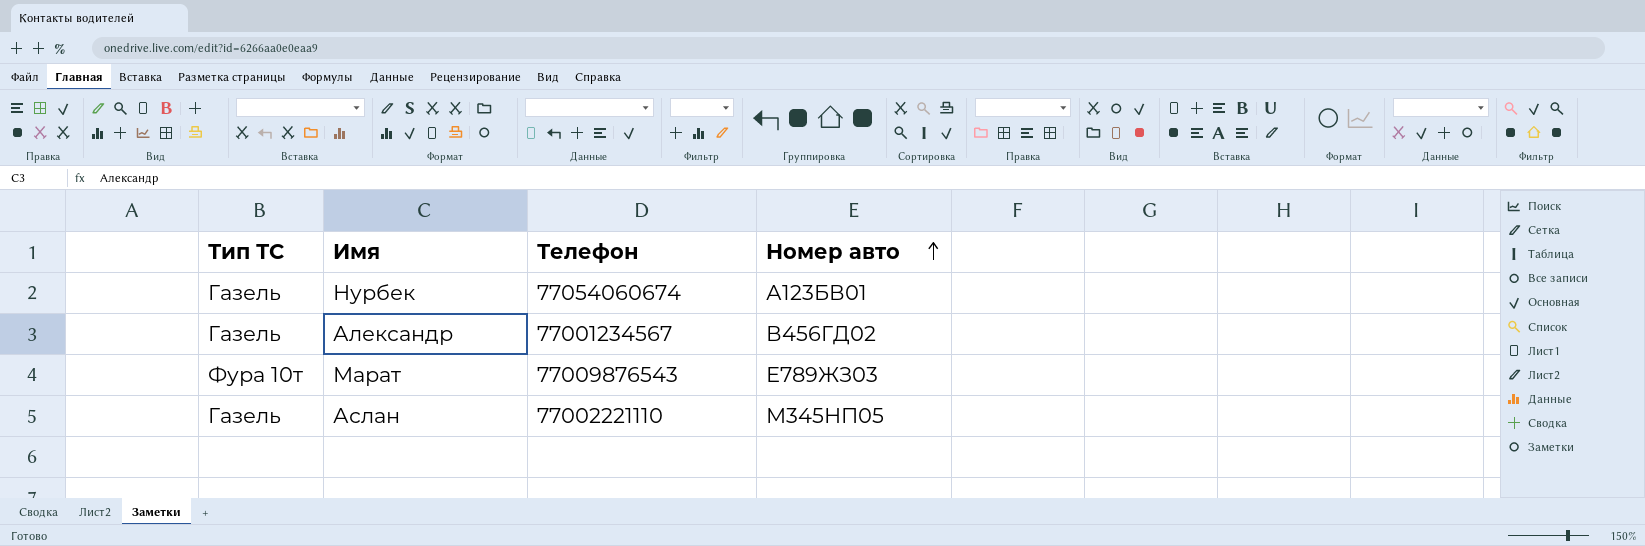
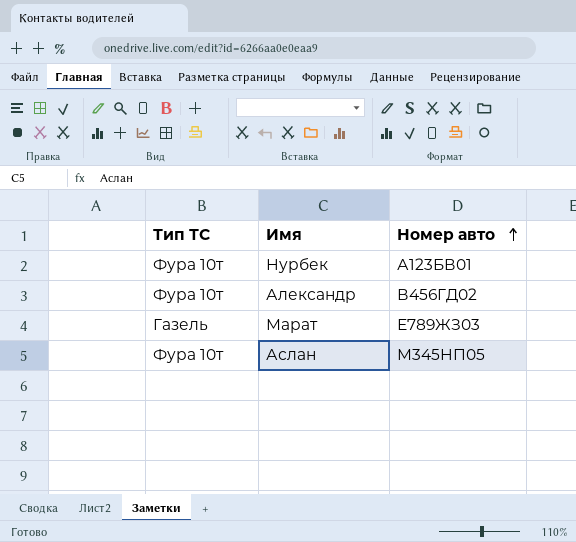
column Телефон | position: 3 -> none
Нурбек | Тип ТС: Газель -> Фура 10т
Александр | Тип ТС: Газель -> Фура 10т
Марат | Тип ТС: Фура 10т -> Газель
Аслан | Тип ТС: Газель -> Фура 10т

